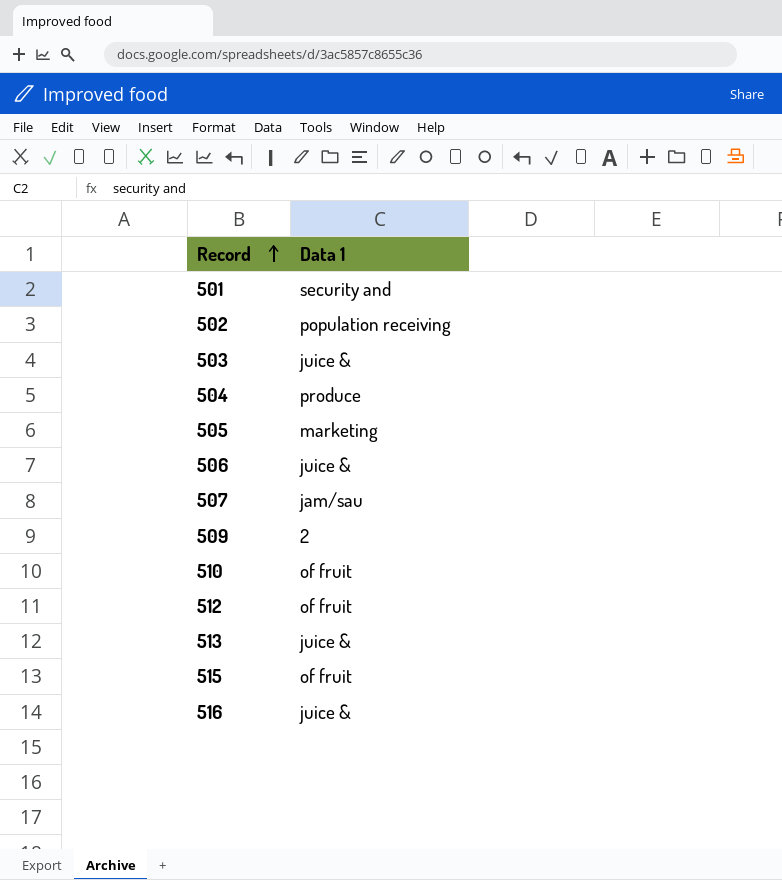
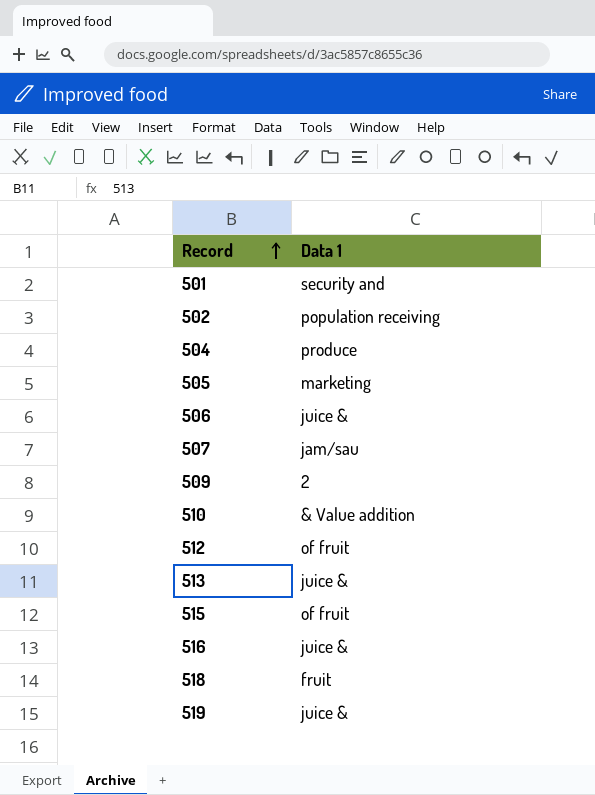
row 503: juice & -> none
510 | Data 1: of fruit -> & Value addition
row 518: none -> fruit
row 519: none -> juice &

